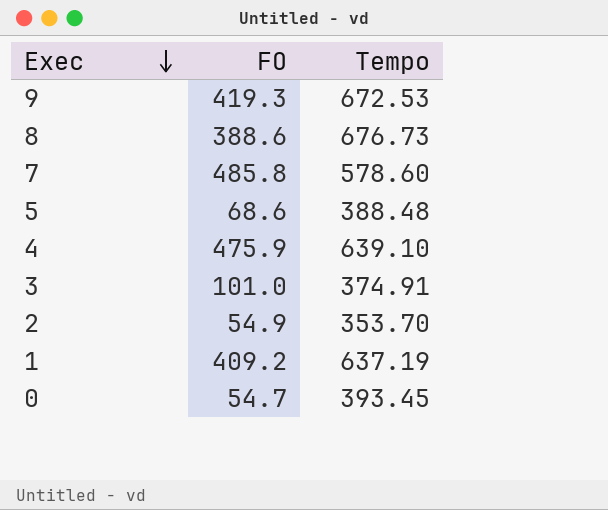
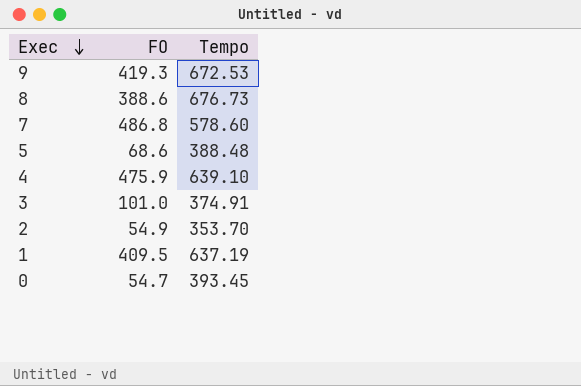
7 | FO: 485.8 -> 486.8
1 | FO: 409.2 -> 409.5

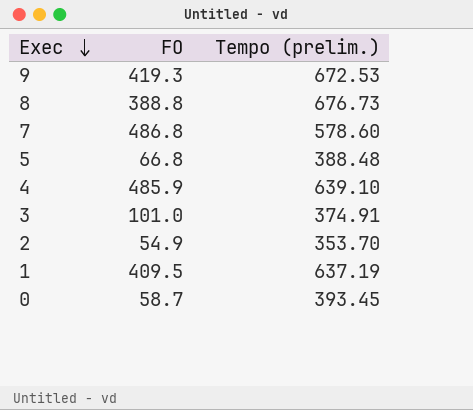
column name: Tempo -> Tempo (prelim.)
8 | FO: 388.6 -> 388.8
5 | FO: 68.6 -> 66.8
4 | FO: 475.9 -> 485.9
0 | FO: 54.7 -> 58.7

